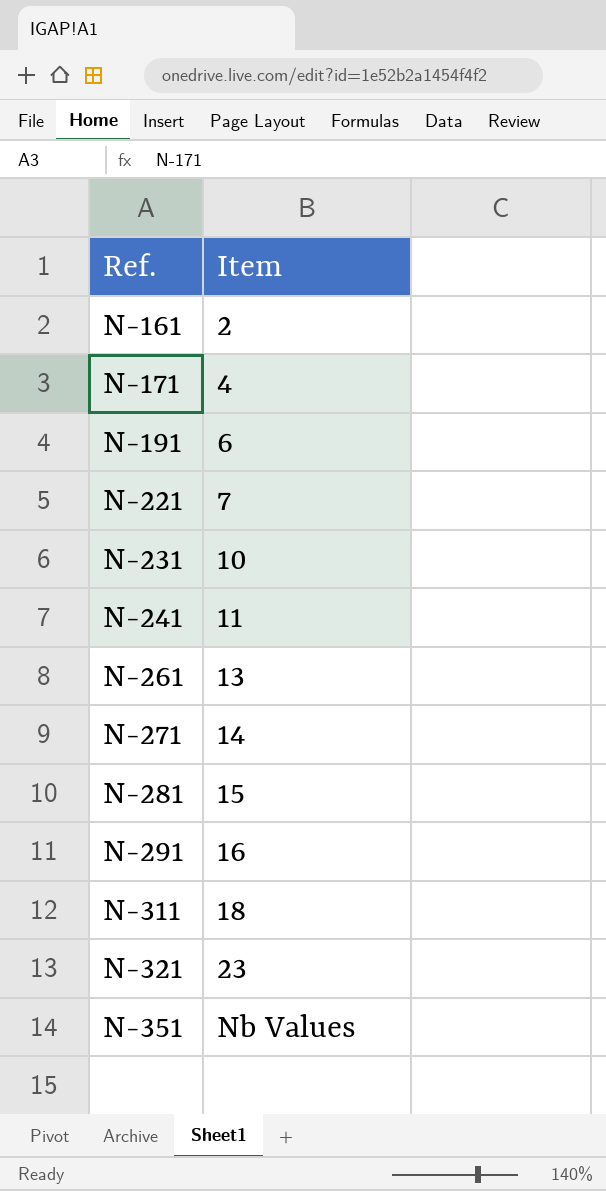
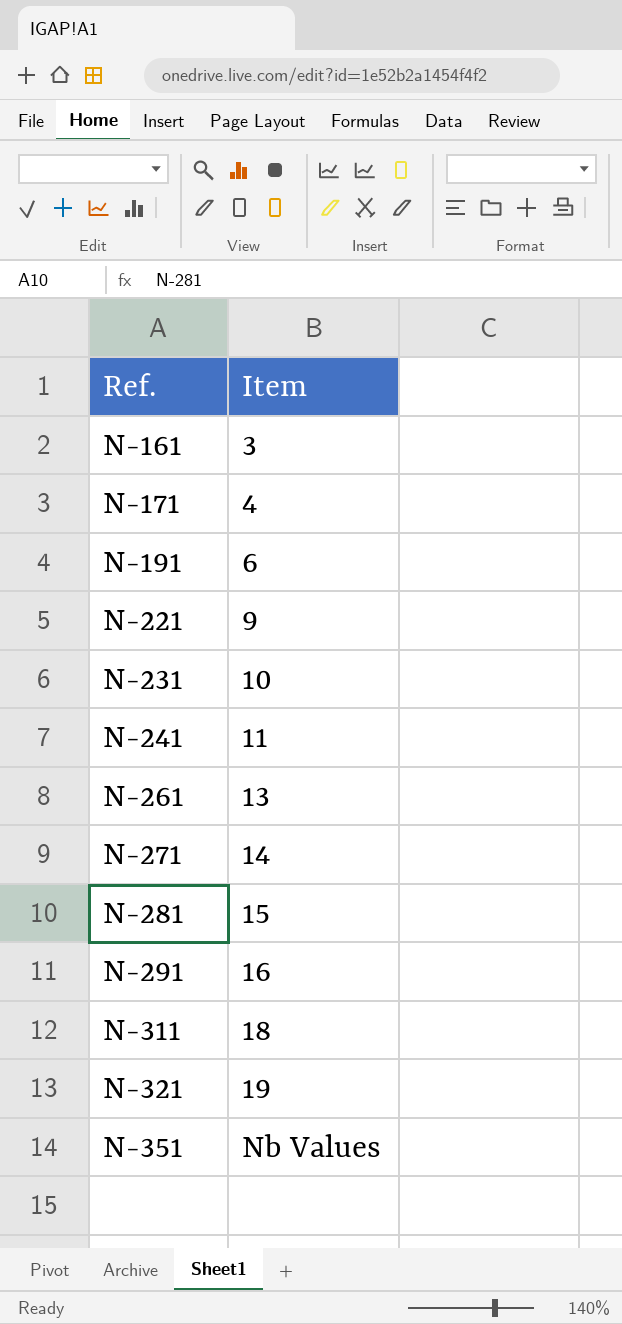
N-161 | Item: 2 -> 3
N-221 | Item: 7 -> 9
N-321 | Item: 23 -> 19

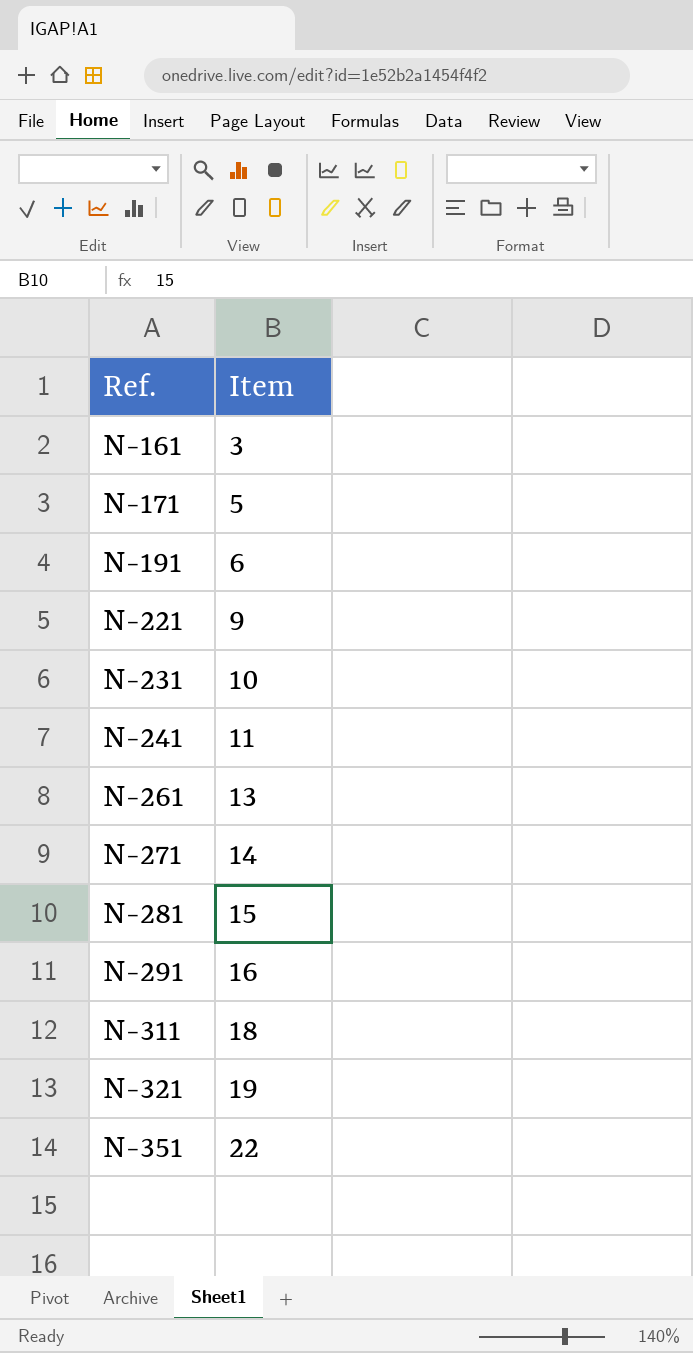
N-171 | Item: 4 -> 5
N-351 | Item: Nb Values -> 22

